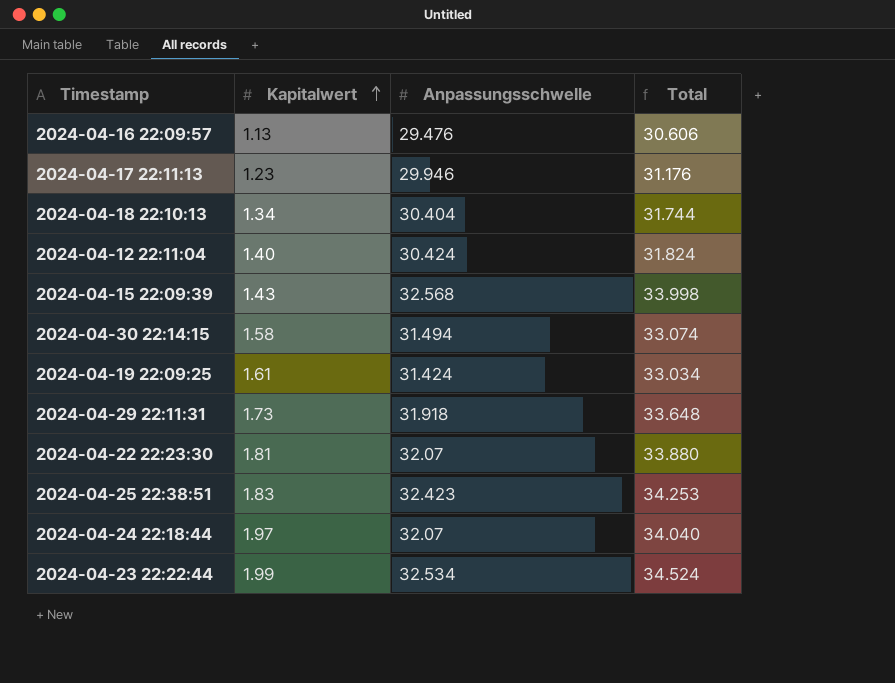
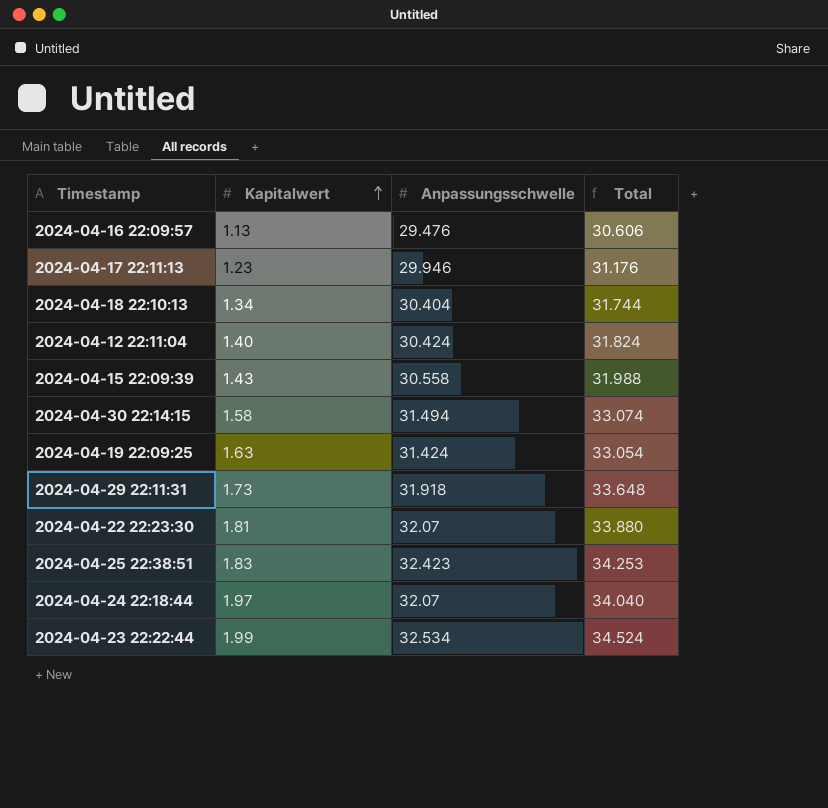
2024-04-15 22:09:39 | Anpassungsschwelle: 32.568 -> 30.558
2024-04-15 22:09:39 | Total: 33.998 -> 31.988
2024-04-19 22:09:25 | Kapitalwert: 1.61 -> 1.63
2024-04-19 22:09:25 | Total: 33.034 -> 33.054

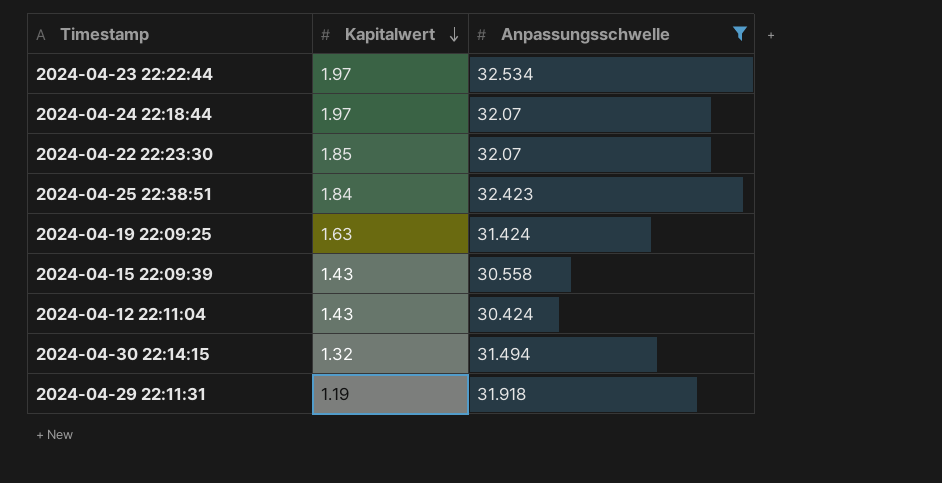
filter: none -> Anpassungsschwelle >= 30.424
row order: Kapitalwert ascending -> Kapitalwert descending
column Total | formula: [Kapitalwert] + [Anpassungsschwelle] -> none
2024-04-23 22:22:44 | Kapitalwert: 1.99 -> 1.97
2024-04-22 22:23:30 | Kapitalwert: 1.81 -> 1.85
2024-04-25 22:38:51 | Kapitalwert: 1.83 -> 1.84
2024-04-12 22:11:04 | Kapitalwert: 1.40 -> 1.43
2024-04-30 22:14:15 | Kapitalwert: 1.58 -> 1.32
2024-04-29 22:11:31 | Kapitalwert: 1.73 -> 1.19

